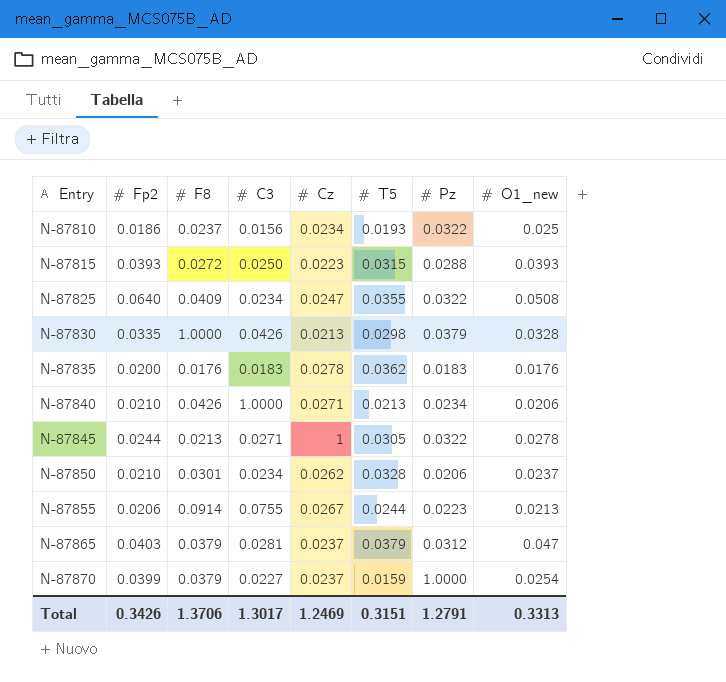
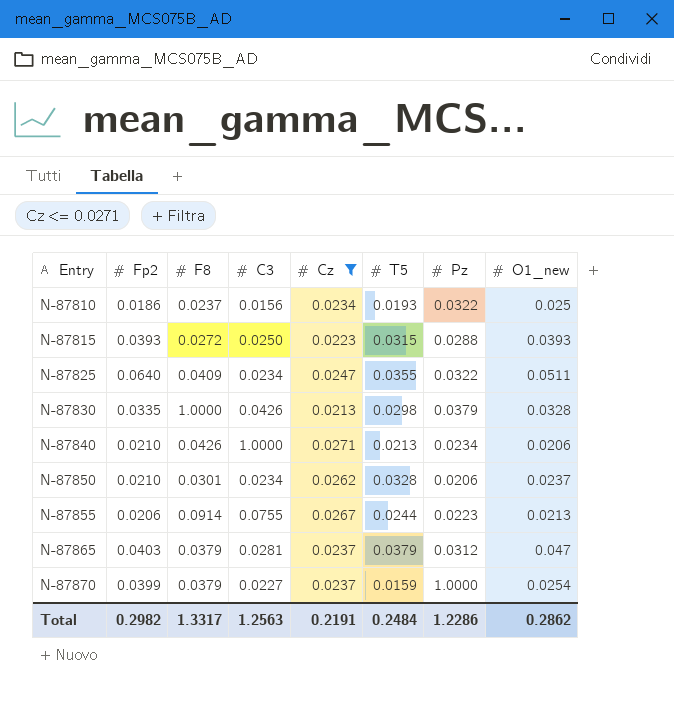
filter: none -> Cz <= 0.0271
N-87825 | O1_new: 0.0508 -> 0.0511
Total | Fp2: 0.3426 -> 0.2982
Total | F8: 1.3706 -> 1.3317
Total | C3: 1.3017 -> 1.2563
Total | Cz: 1.2469 -> 0.2191
Total | T5: 0.3151 -> 0.2484
Total | Pz: 1.2791 -> 1.2286
Total | O1_new: 0.3313 -> 0.2862

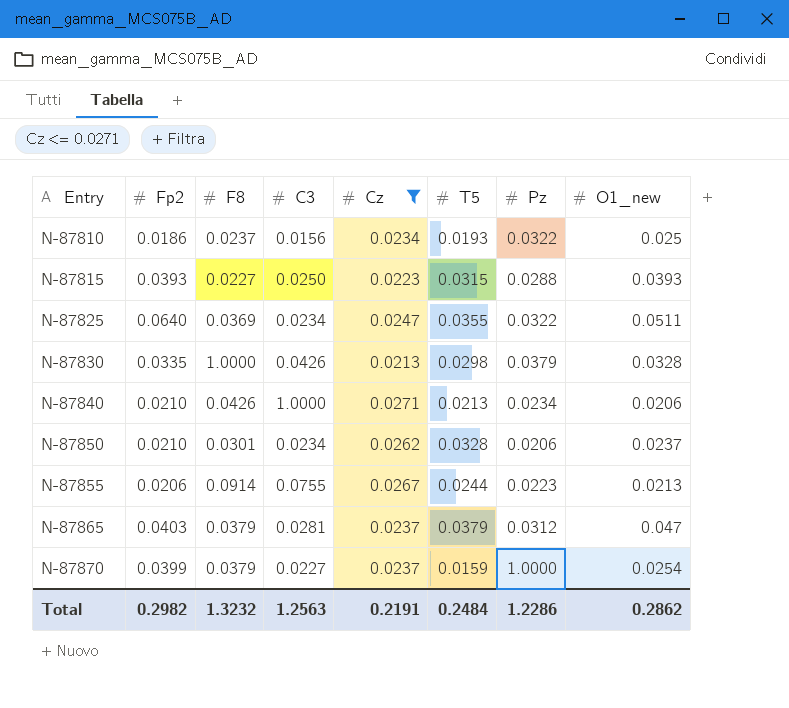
N-87815 | F8: 0.0272 -> 0.0227
N-87825 | F8: 0.0409 -> 0.0369
Total | F8: 1.3317 -> 1.3232

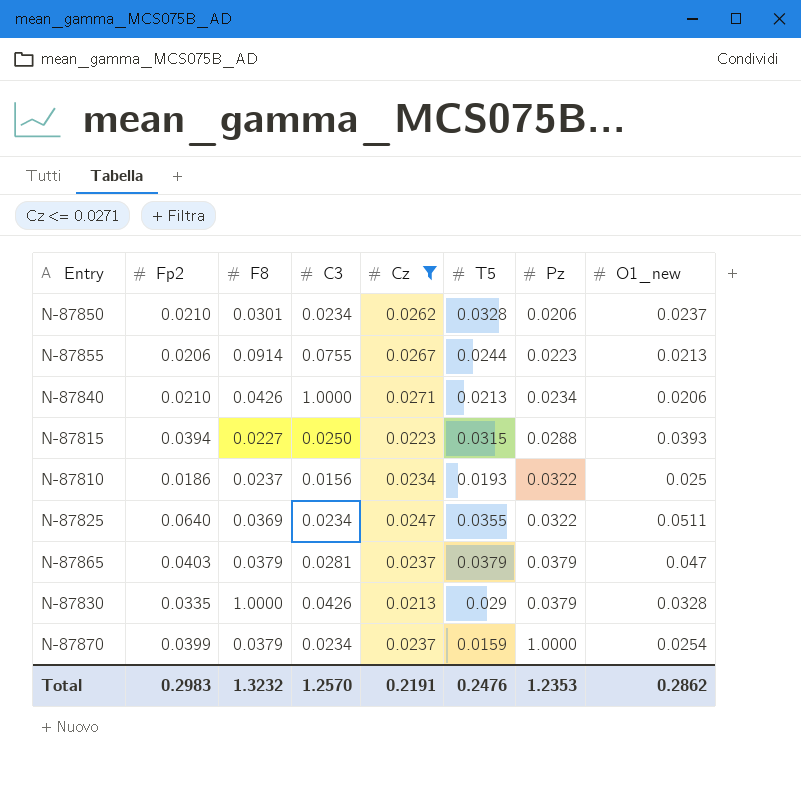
row order: Entry ascending -> Pz ascending
N-87815 | Fp2: 0.0393 -> 0.0394
N-87865 | Pz: 0.0312 -> 0.0379
N-87830 | T5: 0.0298 -> 0.029
N-87870 | C3: 0.0227 -> 0.0234
Total | Fp2: 0.2982 -> 0.2983
Total | C3: 1.2563 -> 1.2570
Total | T5: 0.2484 -> 0.2476
Total | Pz: 1.2286 -> 1.2353

